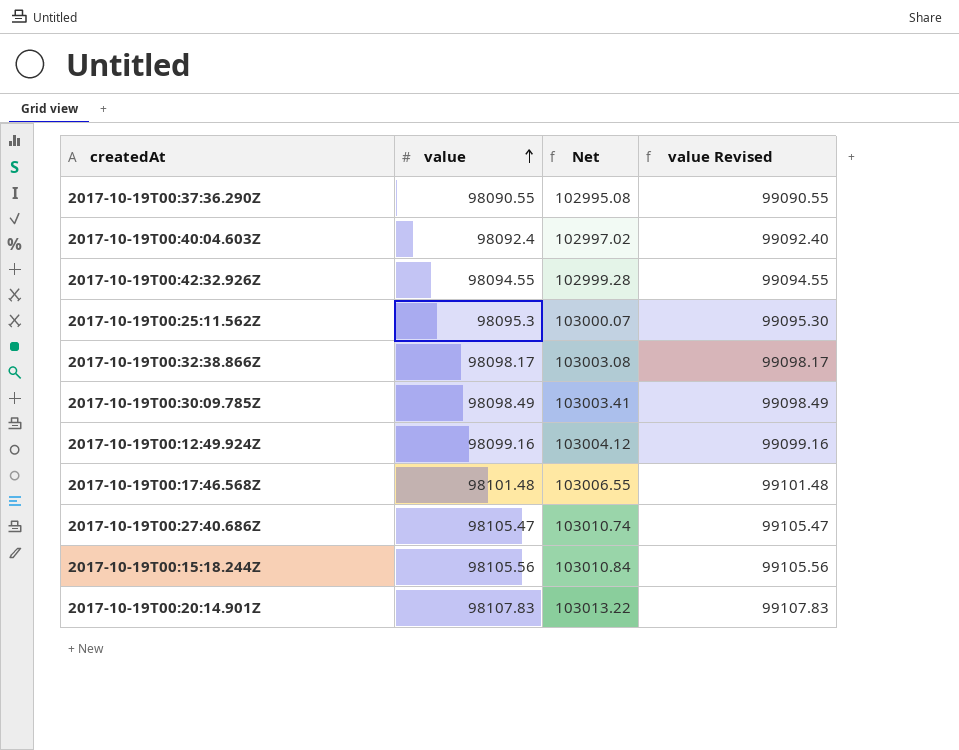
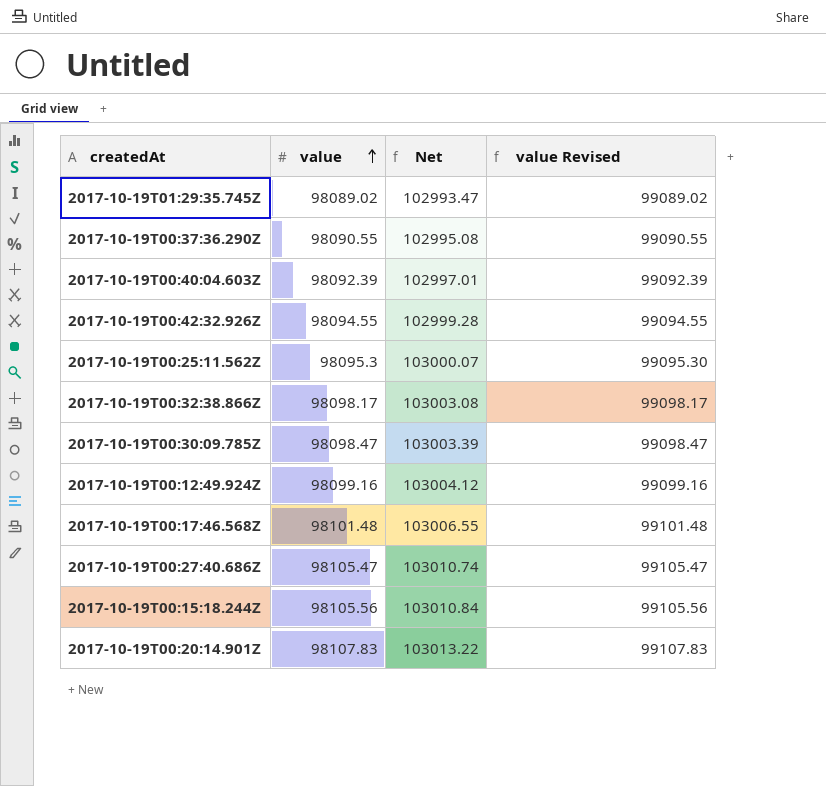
row 2017-10-19T01:29:35.745Z: none -> 98089.02 | 102993.47 | 99089.02
2017-10-19T00:40:04.603Z | value: 98092.4 -> 98092.39
2017-10-19T00:40:04.603Z | Net: 102997.02 -> 102997.01
2017-10-19T00:40:04.603Z | value Revised: 99092.40 -> 99092.39
2017-10-19T00:30:09.785Z | value: 98098.49 -> 98098.47
2017-10-19T00:30:09.785Z | Net: 103003.41 -> 103003.39
2017-10-19T00:30:09.785Z | value Revised: 99098.49 -> 99098.47

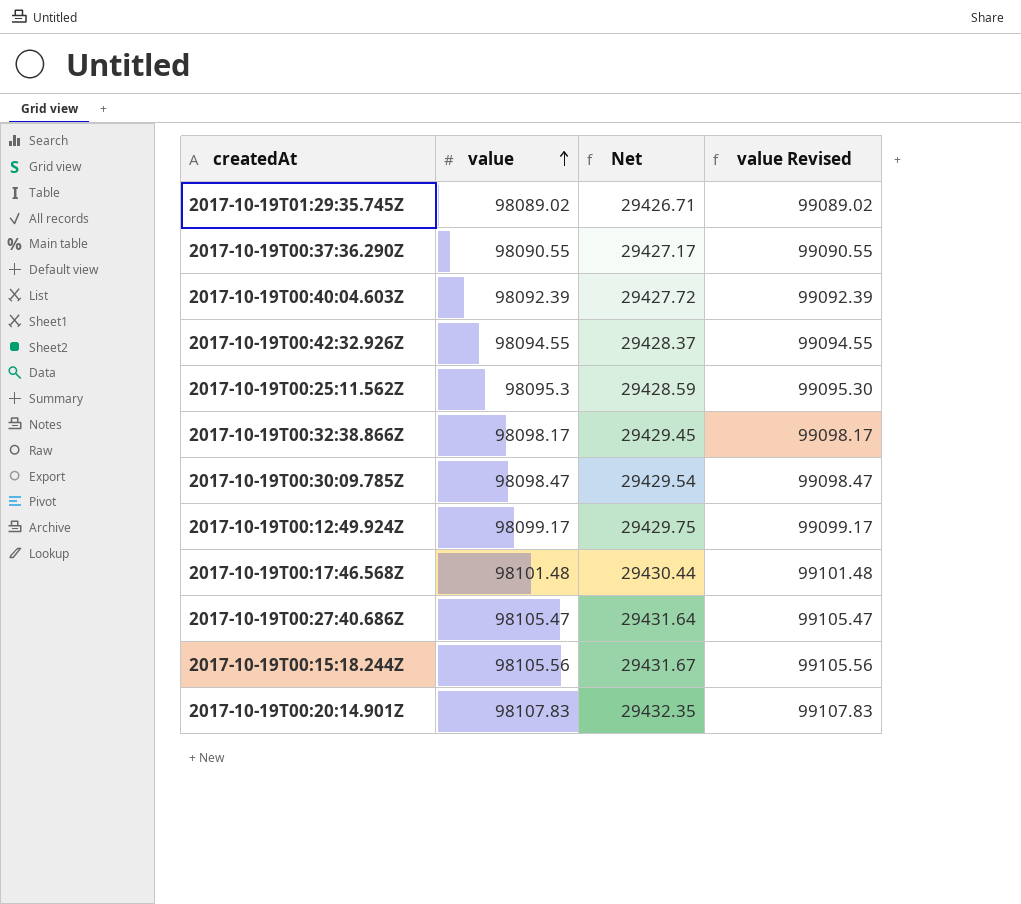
column Net | formula: [value] * 1.05 -> [value] * 0.3
2017-10-19T00:12:49.924Z | value: 98099.16 -> 98099.17
2017-10-19T00:12:49.924Z | value Revised: 99099.16 -> 99099.17

